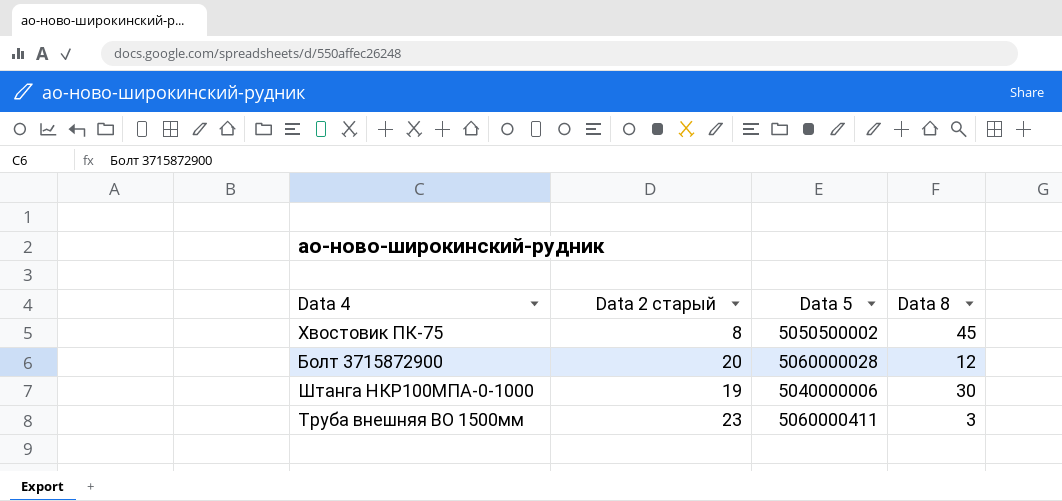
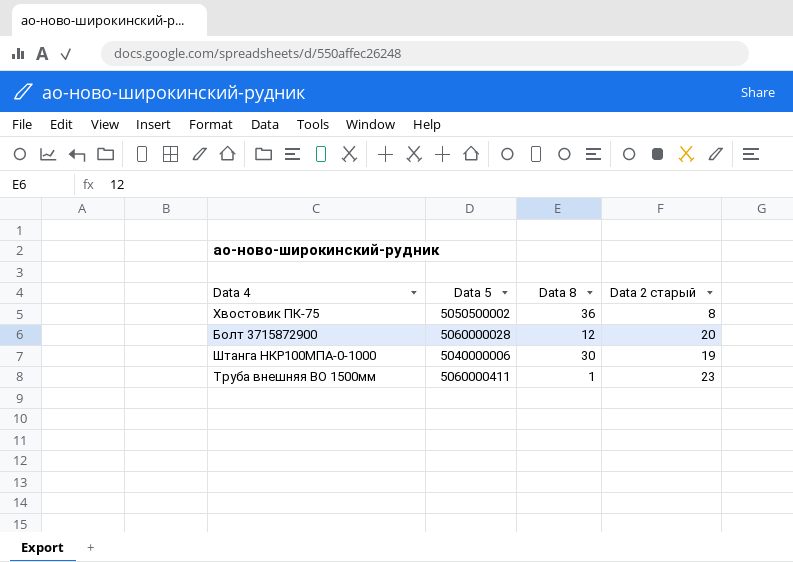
column Data 2 старый | position: 2 -> 4
Хвостовик ПК-75 | Data 8: 45 -> 36
Труба внешняя BO 1500мм | Data 8: 3 -> 1

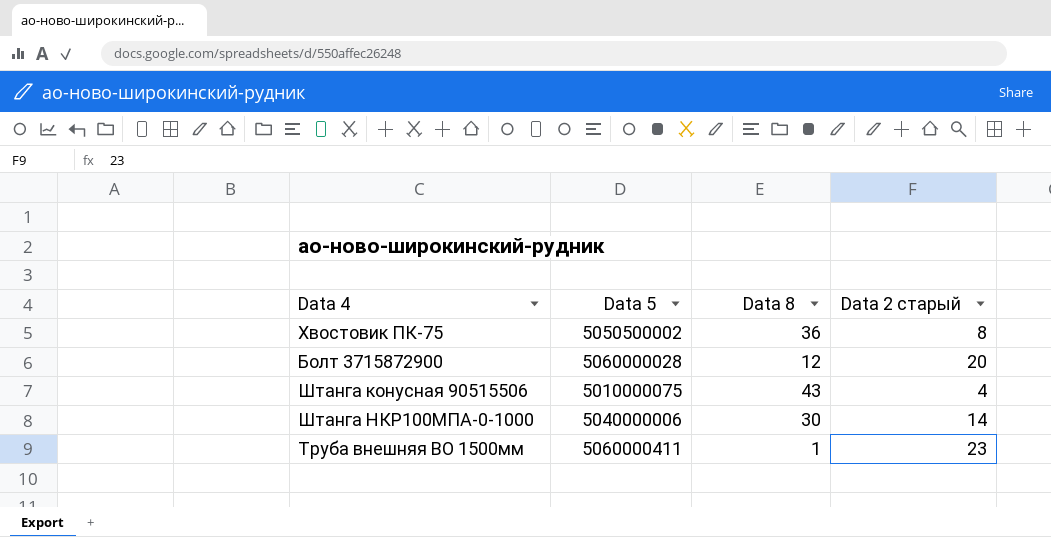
row Штанга конусная 90515506: none -> 5010000075 | 43 | 4
Штанга НКР100МПА-0-1000 | Data 2 старый: 19 -> 14

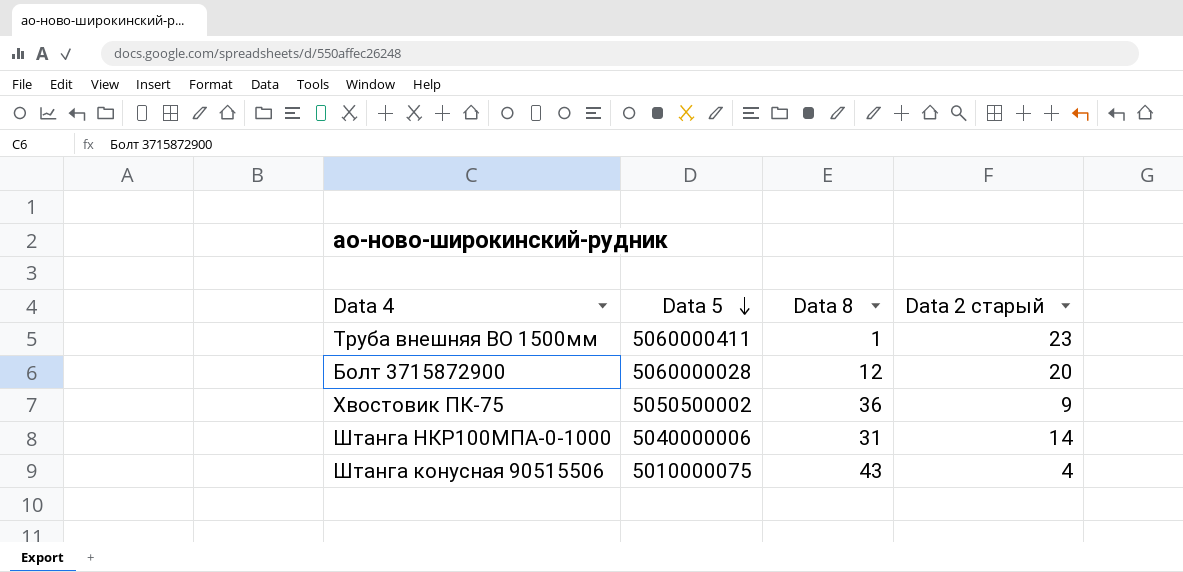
row order: none -> Data 5 descending
Хвостовик ПК-75 | Data 2 старый: 8 -> 9
Штанга НКР100МПА-0-1000 | Data 8: 30 -> 31

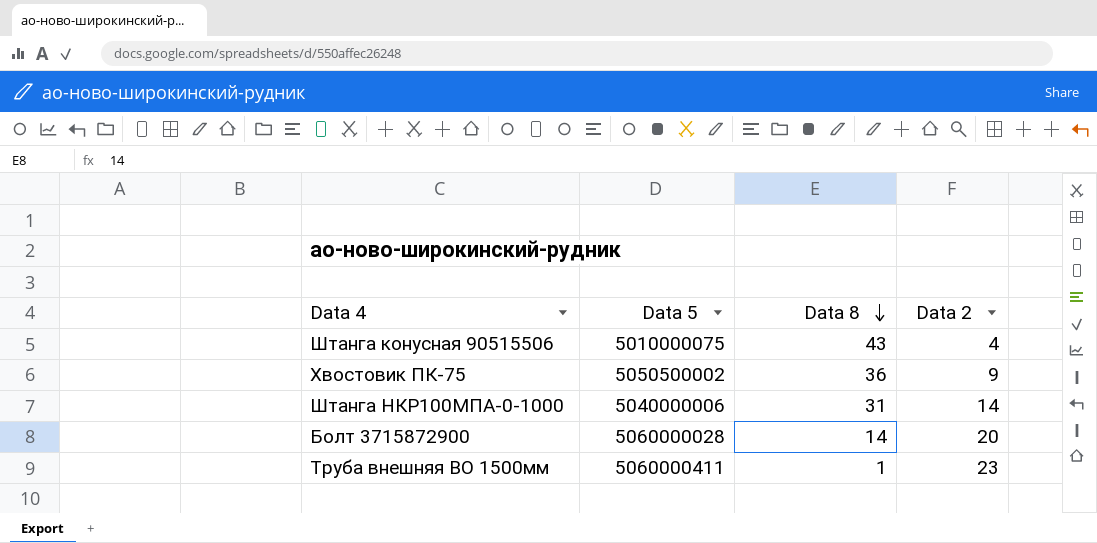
row order: Data 5 descending -> Data 8 descending
column name: Data 2 старый -> Data 2
Болт 3715872900 | Data 8: 12 -> 14

